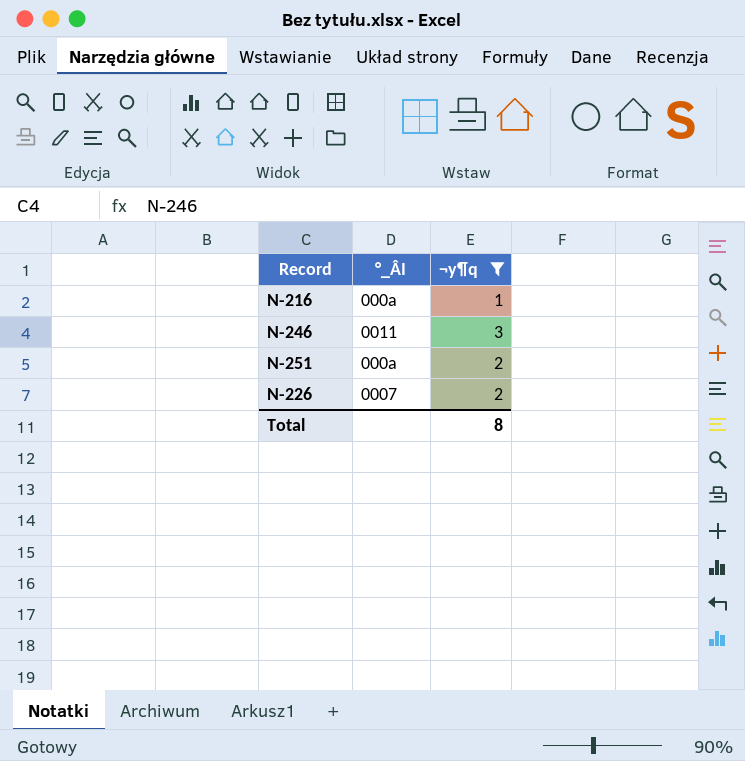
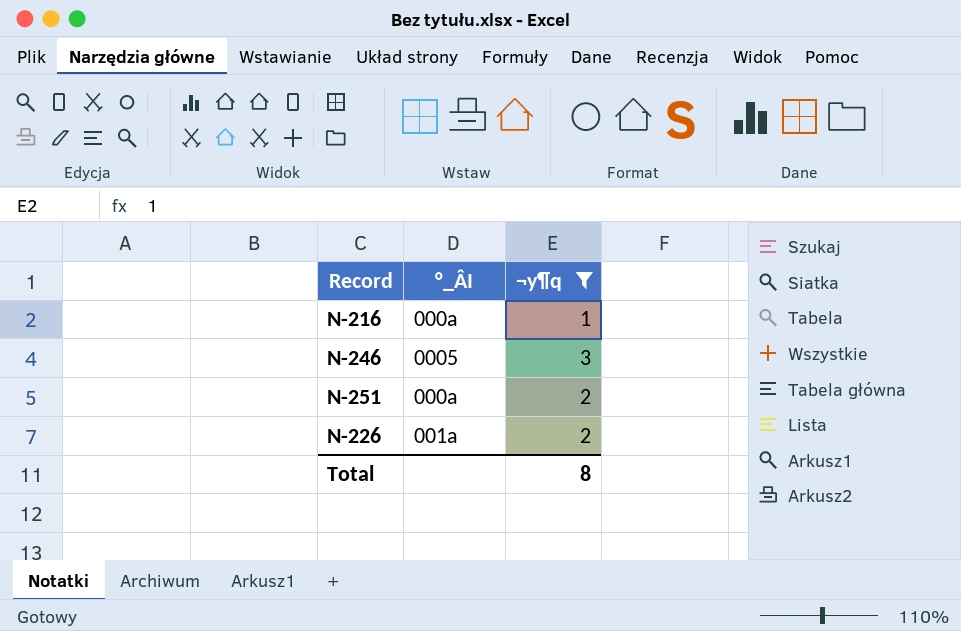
N-246 | °_ÂI: 0011 -> 0005
N-226 | °_ÂI: 0007 -> 001a

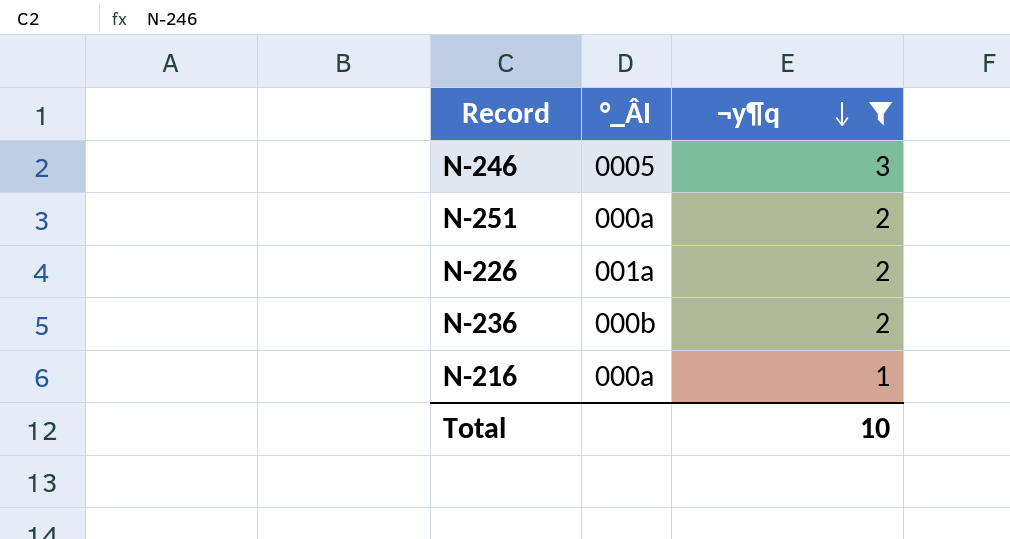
row order: none -> ¬y¶q descending
row N-236: none -> 000b | 2
Total | ¬y¶q: 8 -> 10

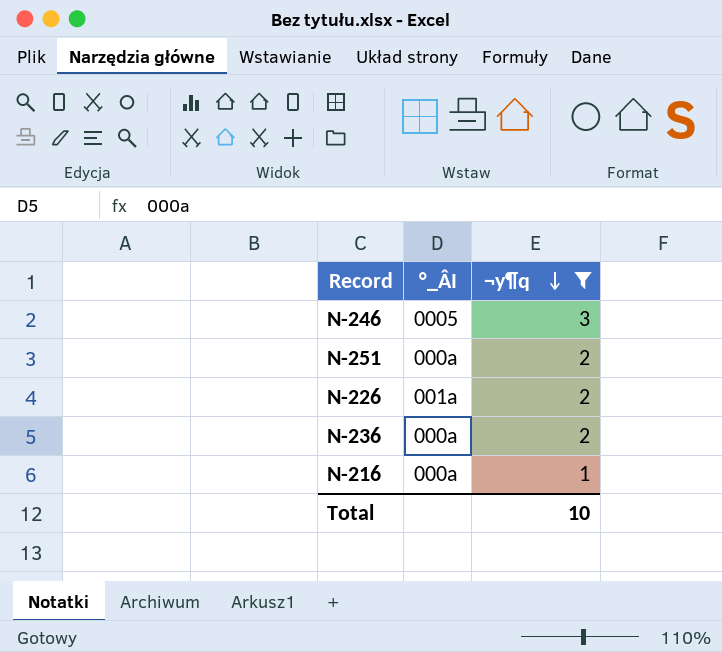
N-236 | °_ÂI: 000b -> 000a

